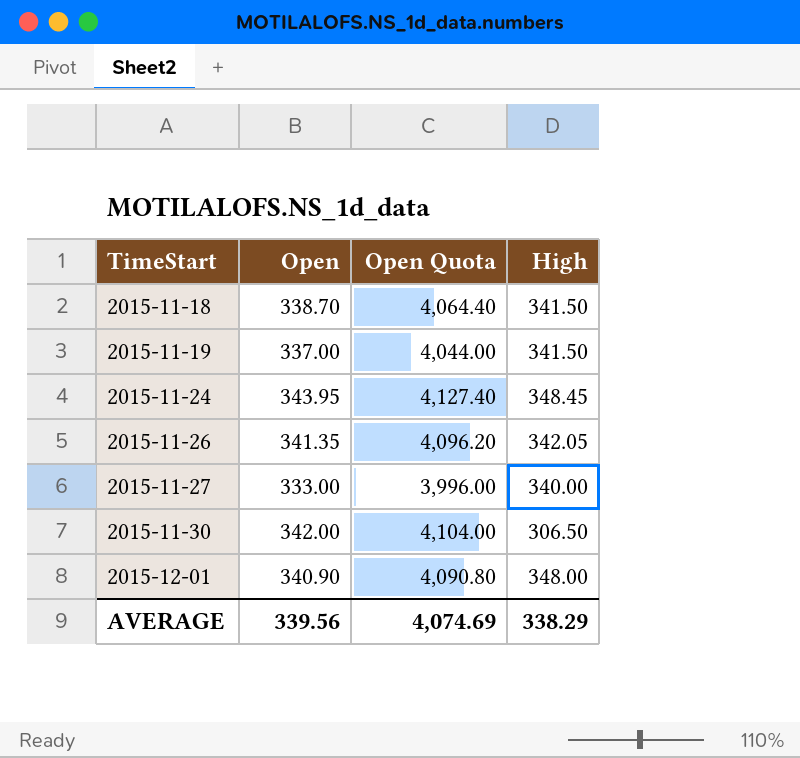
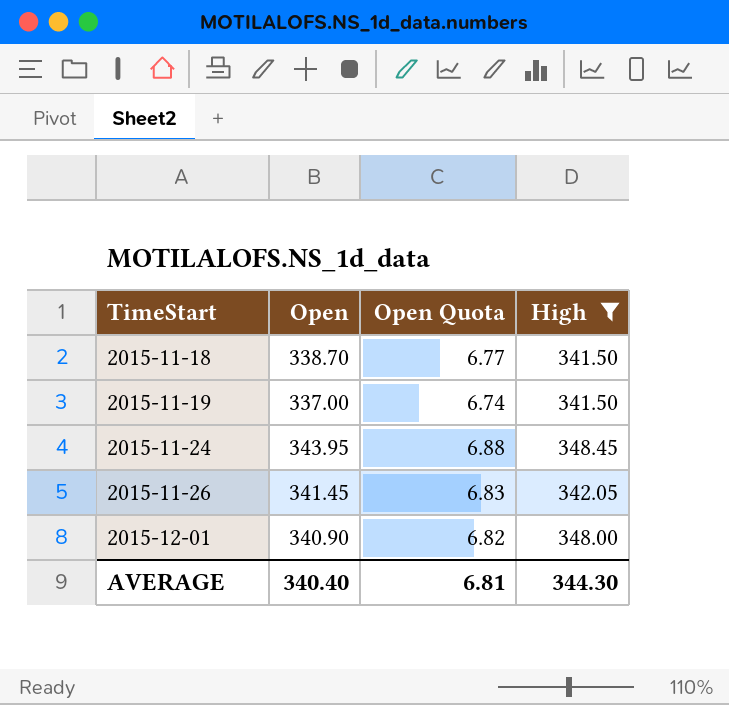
filter: none -> High >= 341.50
column Open Quota | formula: [Open] * 12 -> [Open] * 0.02
2015-11-26 | Open: 341.35 -> 341.45
AVERAGE | Open: 339.56 -> 340.40
AVERAGE | Open Quota: 4,074.69 -> 6.81
AVERAGE | High: 338.29 -> 344.30

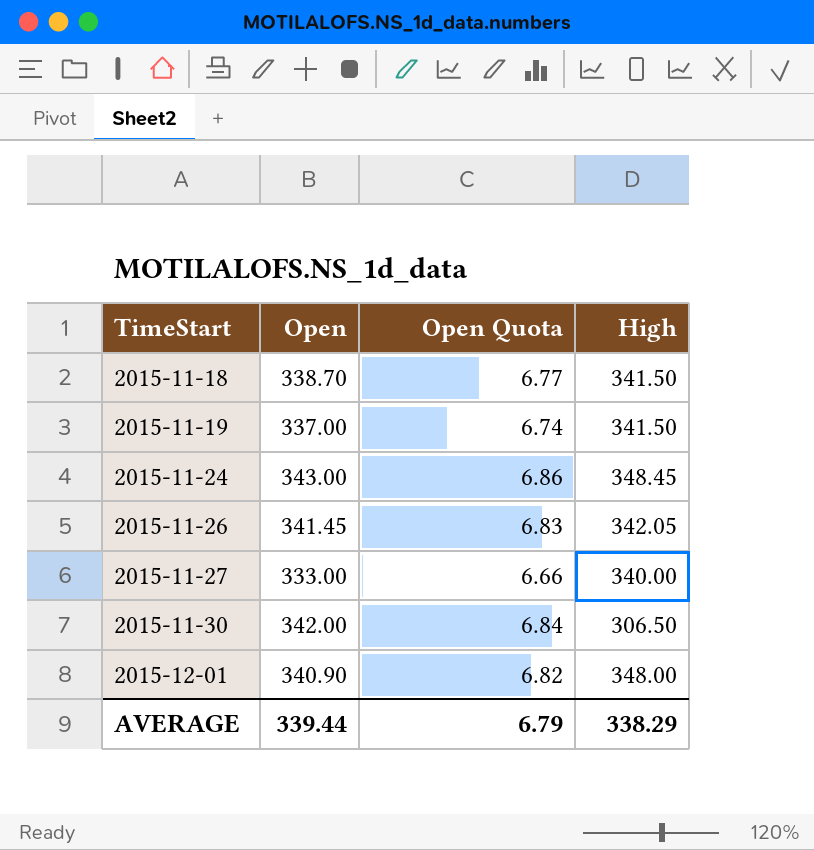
filter: High >= 341.50 -> none
2015-11-24 | Open: 343.95 -> 343.00
2015-11-24 | Open Quota: 6.88 -> 6.86
AVERAGE | Open: 340.40 -> 339.44
AVERAGE | Open Quota: 6.81 -> 6.79
AVERAGE | High: 344.30 -> 338.29

